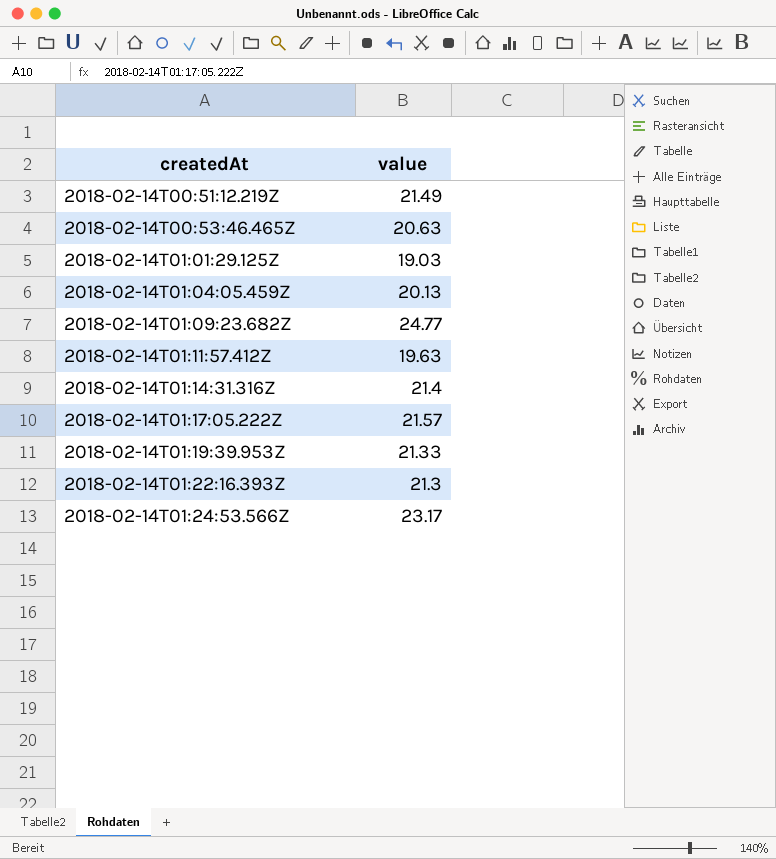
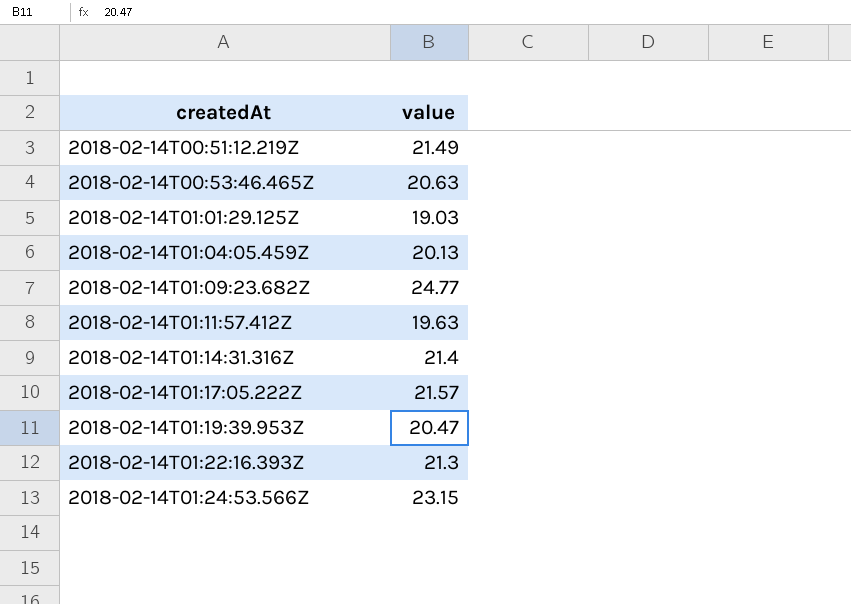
2018-02-14T01:19:39.953Z | value: 21.33 -> 20.47
2018-02-14T01:24:53.566Z | value: 23.17 -> 23.15

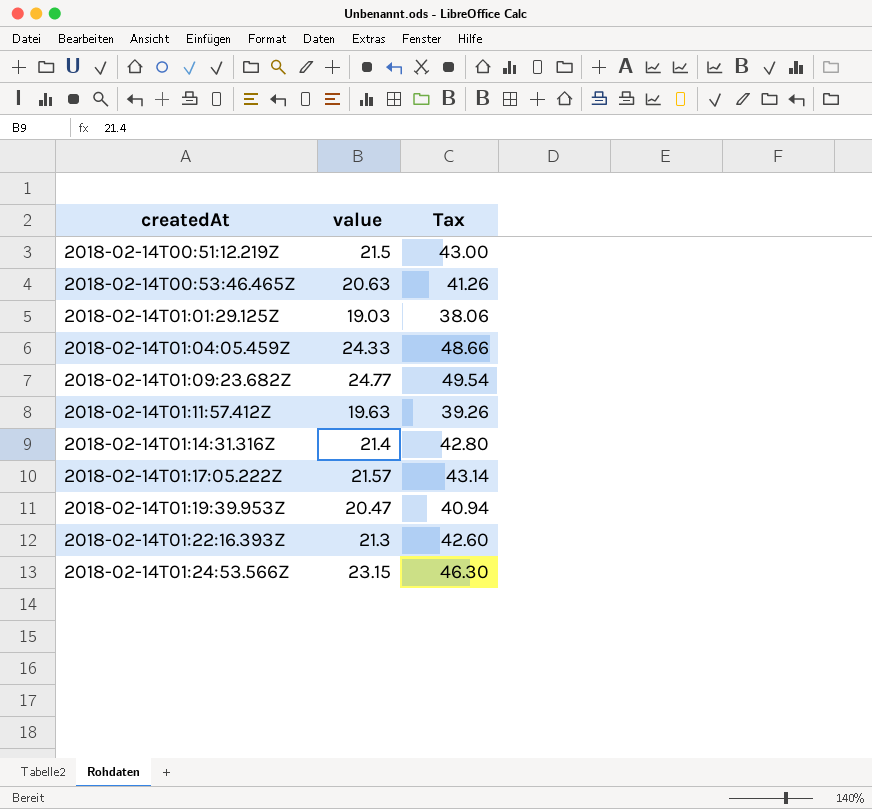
column Tax | formula: none -> [value] * 2
2018-02-14T00:51:12.219Z | value: 21.49 -> 21.5
2018-02-14T01:04:05.459Z | value: 20.13 -> 24.33

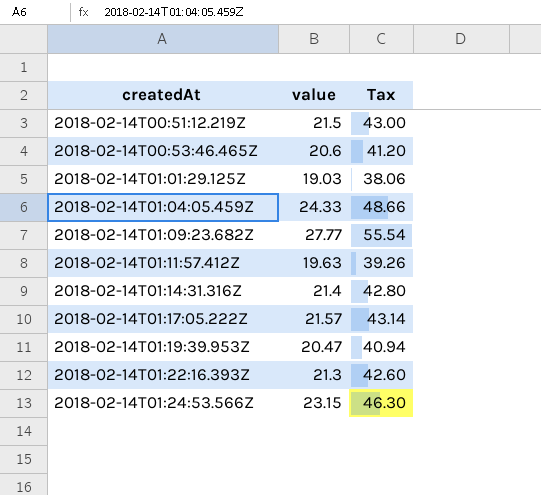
2018-02-14T00:53:46.465Z | value: 20.63 -> 20.6
2018-02-14T00:53:46.465Z | Tax: 41.26 -> 41.20
2018-02-14T01:09:23.682Z | value: 24.77 -> 27.77
2018-02-14T01:09:23.682Z | Tax: 49.54 -> 55.54

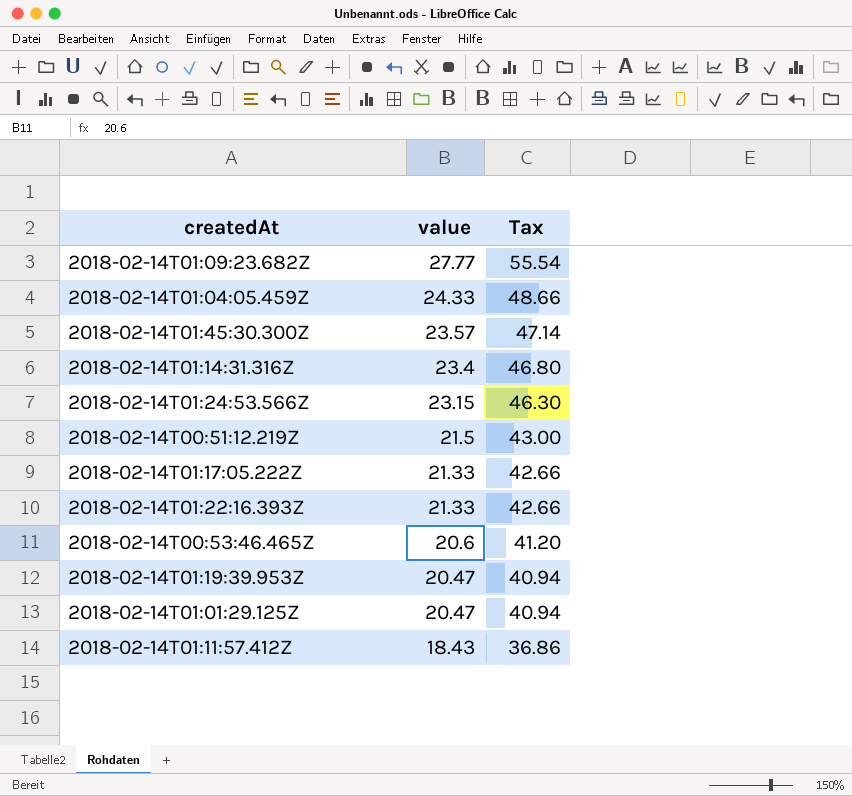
row order: createdAt ascending -> value descending
row 2018-02-14T01:45:30.300Z: none -> 23.57 | 47.14
2018-02-14T01:14:31.316Z | value: 21.4 -> 23.4
2018-02-14T01:14:31.316Z | Tax: 42.80 -> 46.80
2018-02-14T01:17:05.222Z | value: 21.57 -> 21.33
2018-02-14T01:17:05.222Z | Tax: 43.14 -> 42.66
2018-02-14T01:22:16.393Z | value: 21.3 -> 21.33
2018-02-14T01:22:16.393Z | Tax: 42.60 -> 42.66
2018-02-14T01:01:29.125Z | value: 19.03 -> 20.47
2018-02-14T01:01:29.125Z | Tax: 38.06 -> 40.94
2018-02-14T01:11:57.412Z | value: 19.63 -> 18.43
2018-02-14T01:11:57.412Z | Tax: 39.26 -> 36.86

